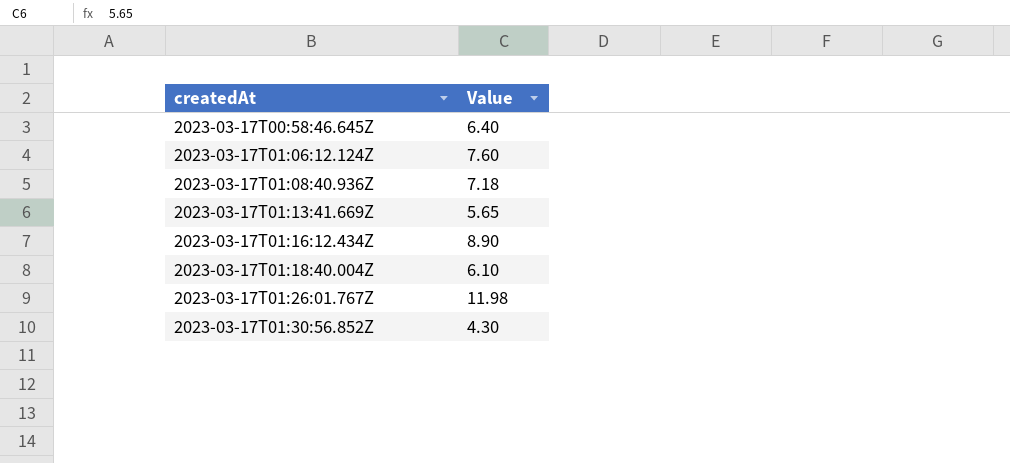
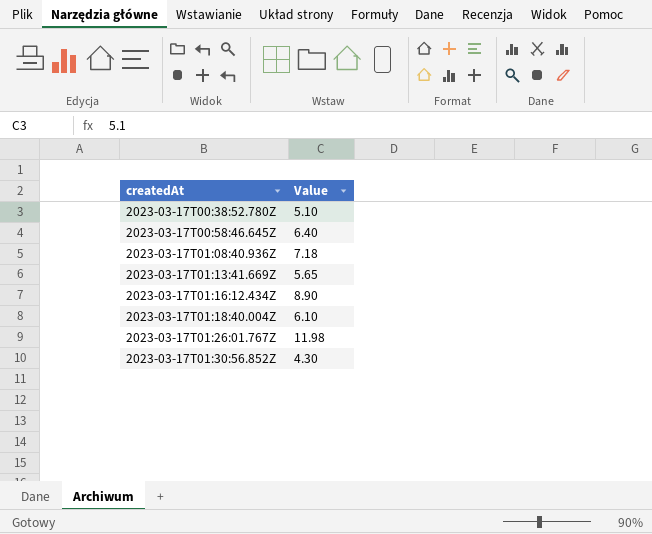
row 2023-03-17T01:06:12.124Z: 7.60 -> none
row 2023-03-17T00:38:52.780Z: none -> 5.10

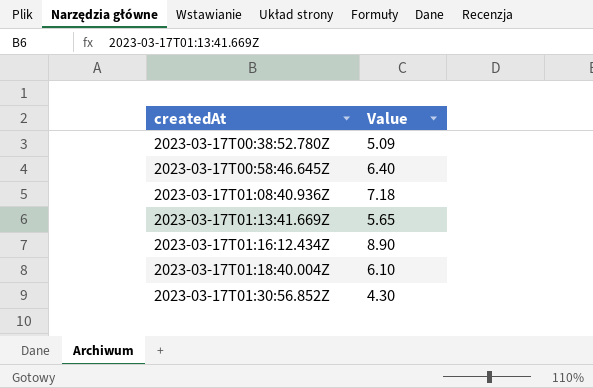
row 2023-03-17T01:26:01.767Z: 11.98 -> none
2023-03-17T00:38:52.780Z | Value: 5.10 -> 5.09

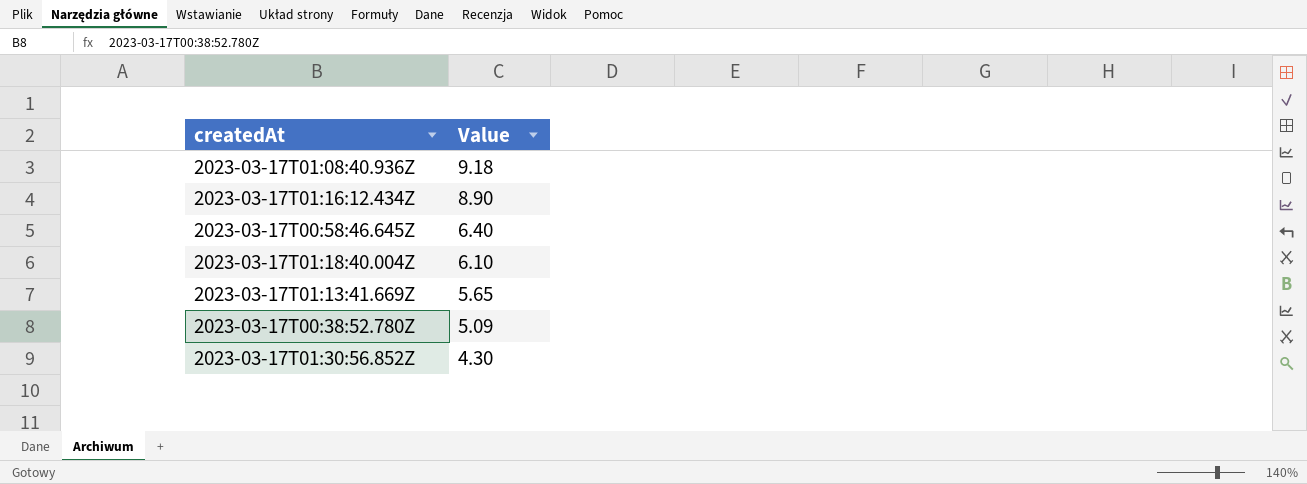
row order: createdAt ascending -> Value descending
2023-03-17T01:08:40.936Z | Value: 7.18 -> 9.18

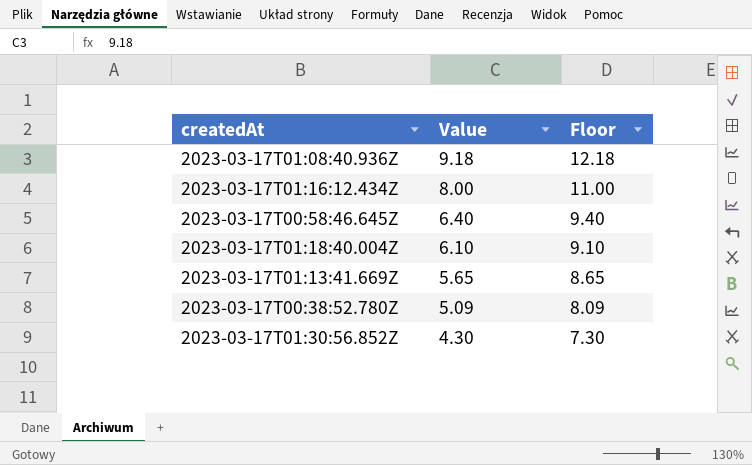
column Floor | formula: none -> [Value] + 3
2023-03-17T01:16:12.434Z | Value: 8.90 -> 8.00

